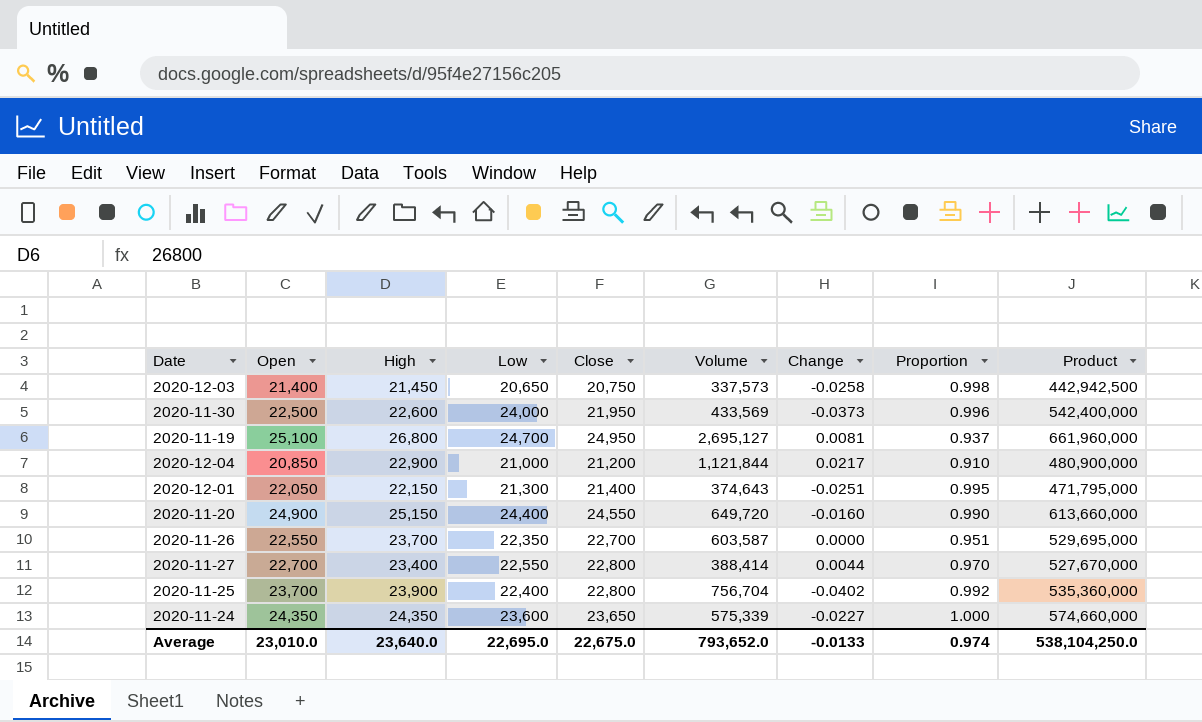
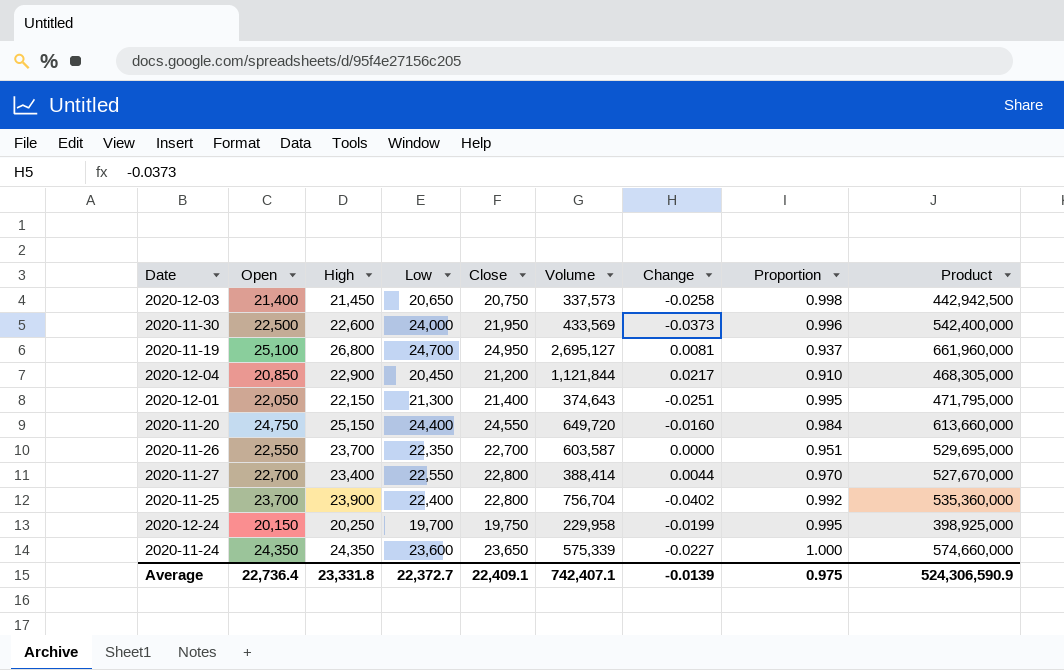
2020-12-04 | Low: 21,000 -> 20,450
2020-12-04 | Product: 480,900,000 -> 468,305,000
2020-11-20 | Open: 24,900 -> 24,750
2020-11-20 | Proportion: 0.990 -> 0.984
row 2020-12-24: none -> 20,150 | 20,250 | 19,700 | 19,750 | 229,958 | -0.0199 | 0.995 | 398,925,000
Average | Open: 23,010.0 -> 22,736.4
Average | High: 23,640.0 -> 23,331.8
Average | Low: 22,695.0 -> 22,372.7
Average | Close: 22,675.0 -> 22,409.1
Average | Volume: 793,652.0 -> 742,407.1
Average | Change: -0.0133 -> -0.0139
Average | Proportion: 0.974 -> 0.975
Average | Product: 538,104,250.0 -> 524,306,590.9

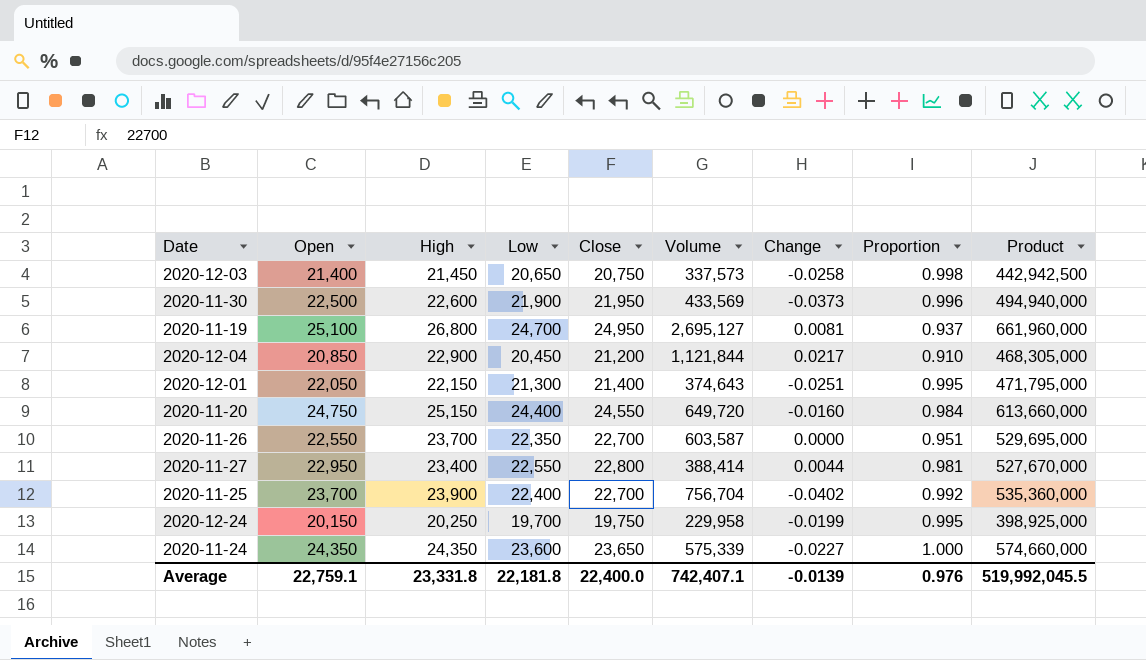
2020-11-30 | Low: 24,000 -> 21,900
2020-11-30 | Product: 542,400,000 -> 494,940,000
2020-11-27 | Open: 22,700 -> 22,950
2020-11-27 | Proportion: 0.970 -> 0.981
2020-11-25 | Close: 22,800 -> 22,700
Average | Open: 22,736.4 -> 22,759.1
Average | Low: 22,372.7 -> 22,181.8
Average | Close: 22,409.1 -> 22,400.0
Average | Proportion: 0.975 -> 0.976
Average | Product: 524,306,590.9 -> 519,992,045.5

